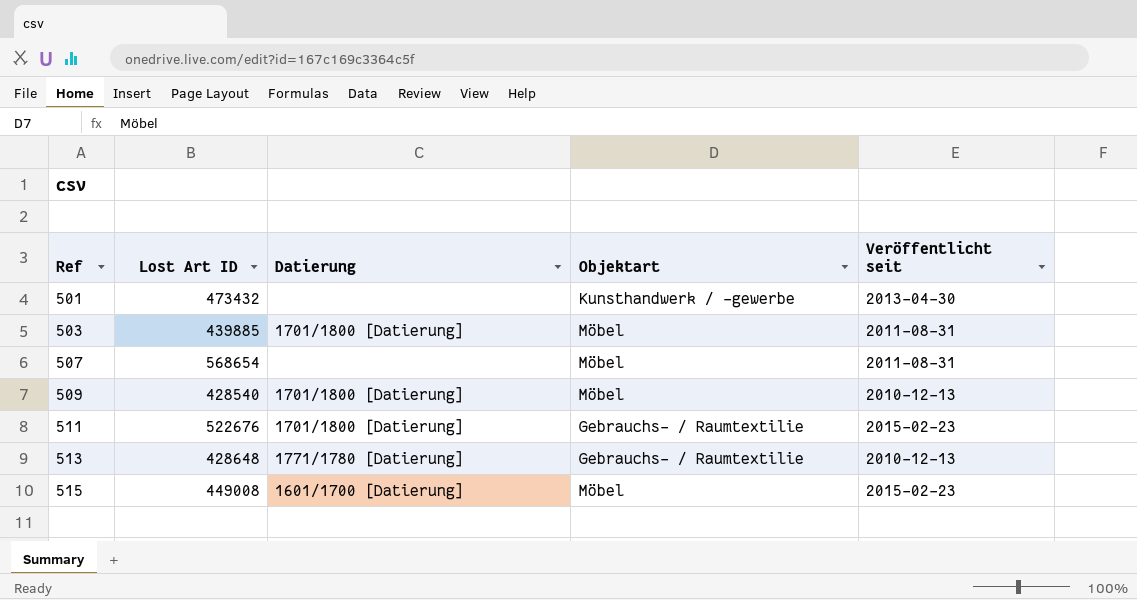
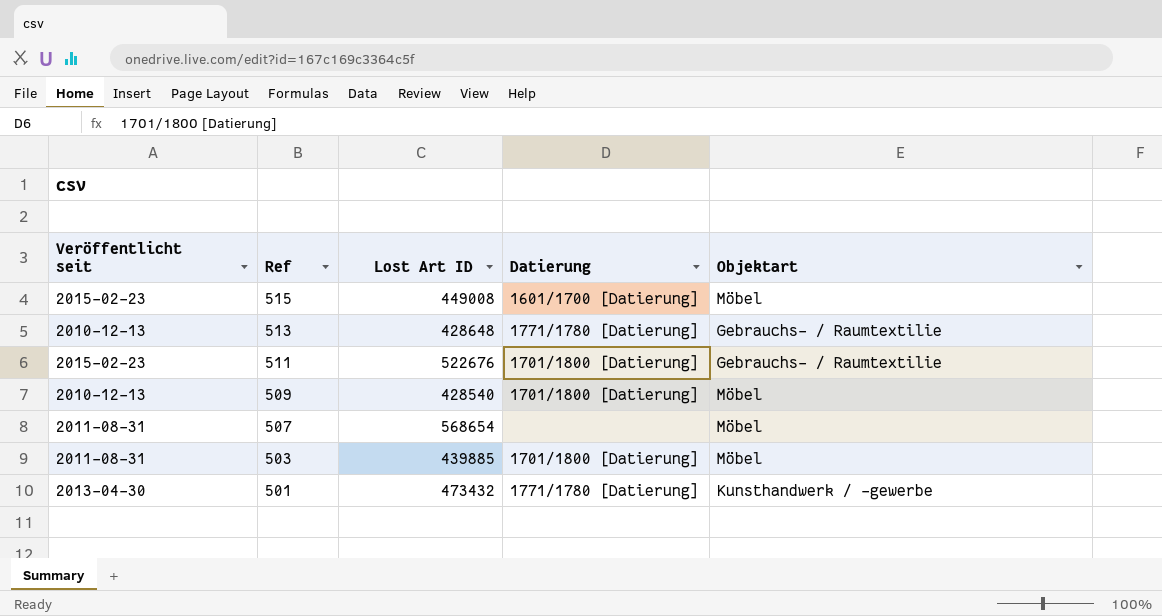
row order: Ref ascending -> Ref descending
column Veröffentlicht seit | position: 5 -> 1
501 | Datierung: none -> 1771/1780 [Datierung]

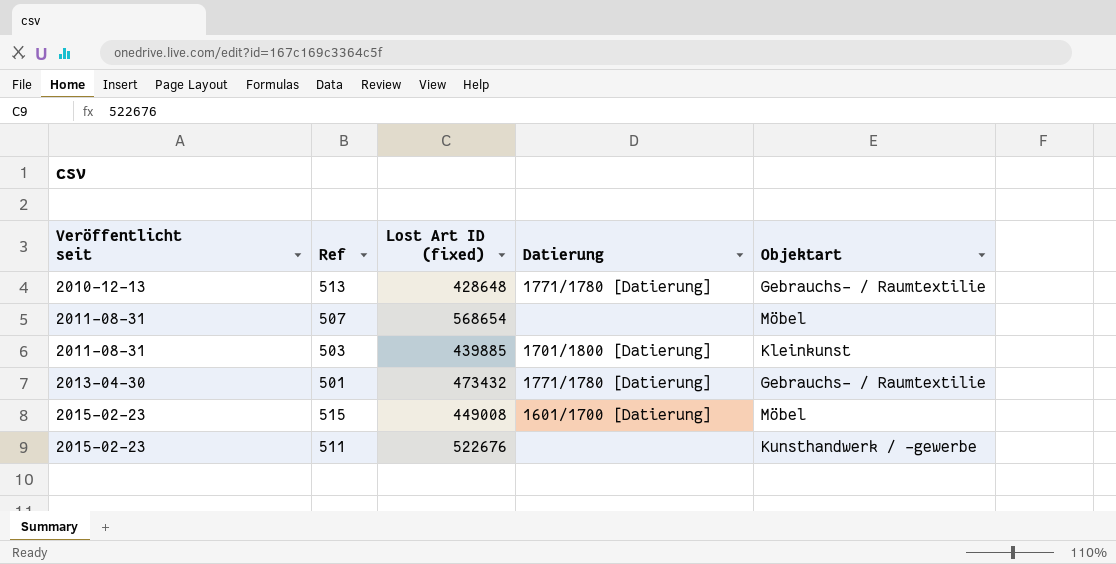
row order: Ref descending -> Veröffentlicht seit ascending
column name: Lost Art ID -> Lost Art ID (fixed)
row 509: 2010-12-13 | 428540 | 1701/1800 [Datierung] | Möbel -> none
503 | Objektart: Möbel -> Kleinkunst
501 | Objektart: Kunsthandwerk / -gewerbe -> Gebrauchs- / Raumtextilie
511 | Datierung: 1701/1800 [Datierung] -> none
511 | Objektart: Gebrauchs- / Raumtextilie -> Kunsthandwerk / -gewerbe

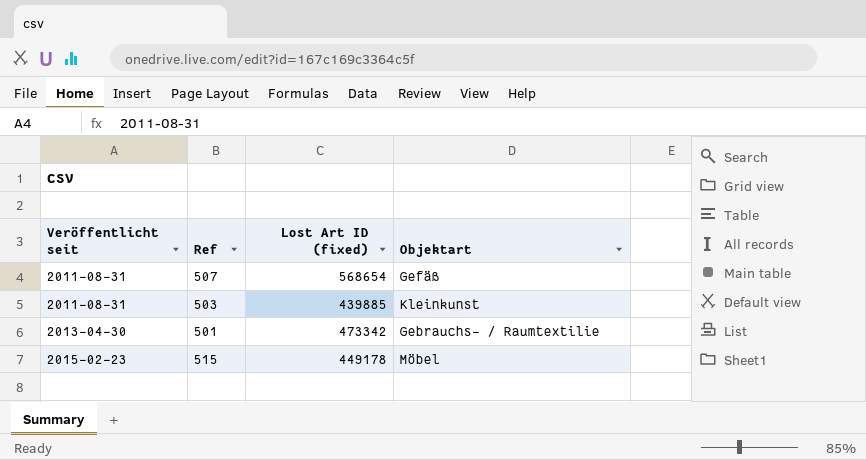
column Datierung | position: 4 -> none
row 513: 2010-12-13 | 428648 | 1771/1780 [Datierung] | Gebrauchs- / Raumtextilie -> none
row 511: 2015-02-23 | 522676 | none | Kunsthandwerk / -gewerbe -> none
507 | Objektart: Möbel -> Gefäß
501 | Lost Art ID (fixed): 473432 -> 473342
515 | Lost Art ID (fixed): 449008 -> 449178

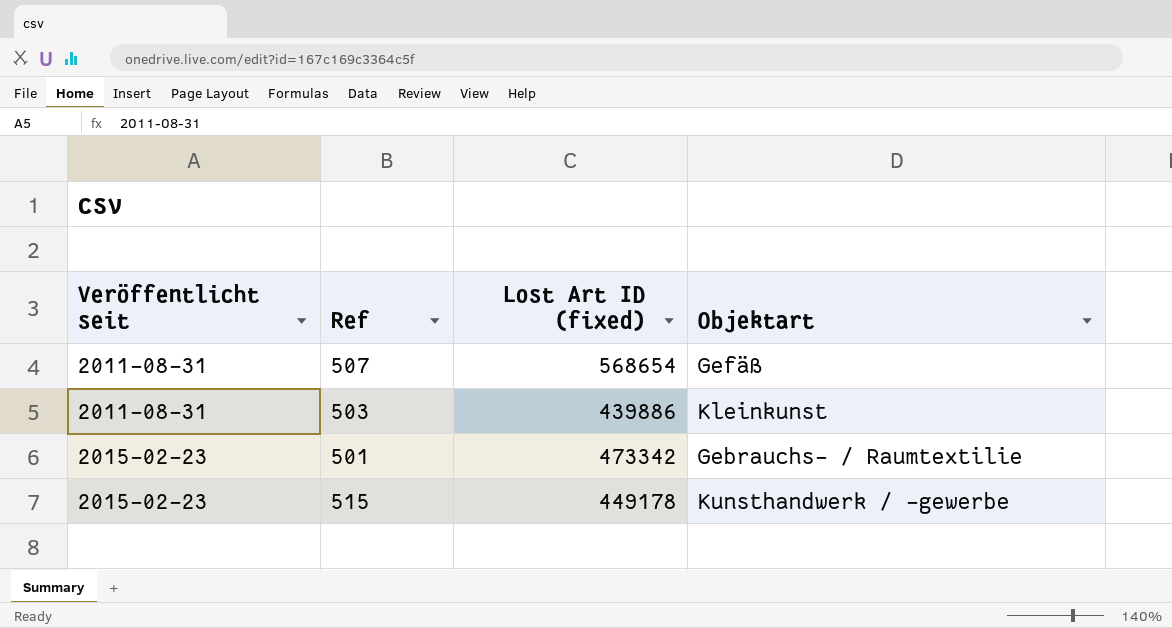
503 | Lost Art ID (fixed): 439885 -> 439886
501 | Veröffentlicht seit: 2013-04-30 -> 2015-02-23
515 | Objektart: Möbel -> Kunsthandwerk / -gewerbe

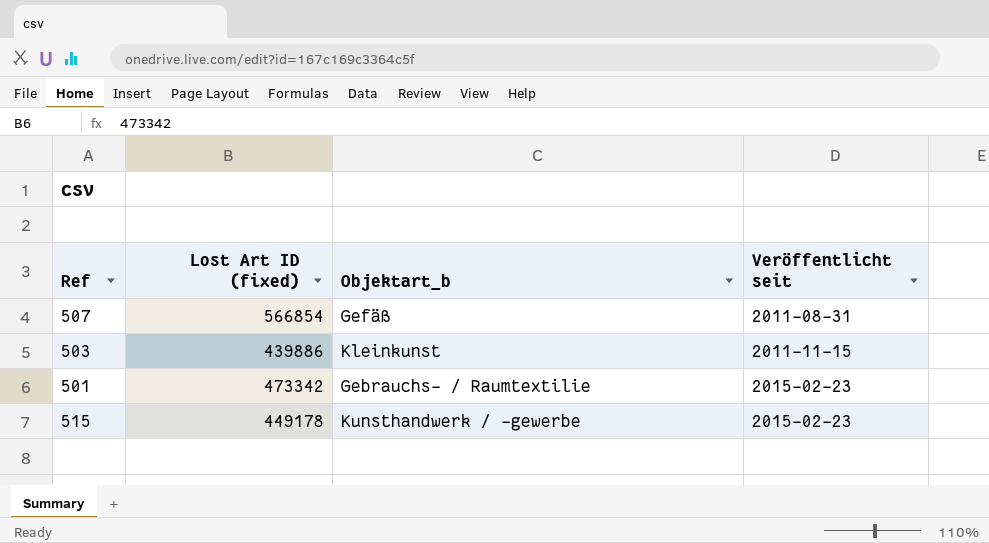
column name: Objektart -> Objektart_b
column Veröffentlicht seit | position: 1 -> 4
507 | Lost Art ID (fixed): 568654 -> 566854
503 | Veröffentlicht seit: 2011-08-31 -> 2011-11-15

